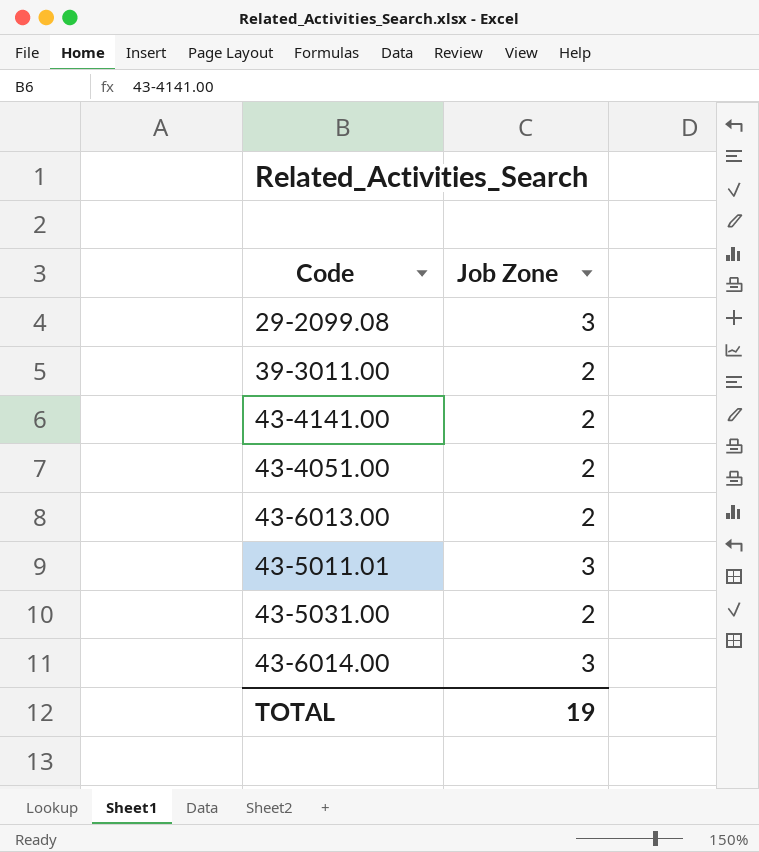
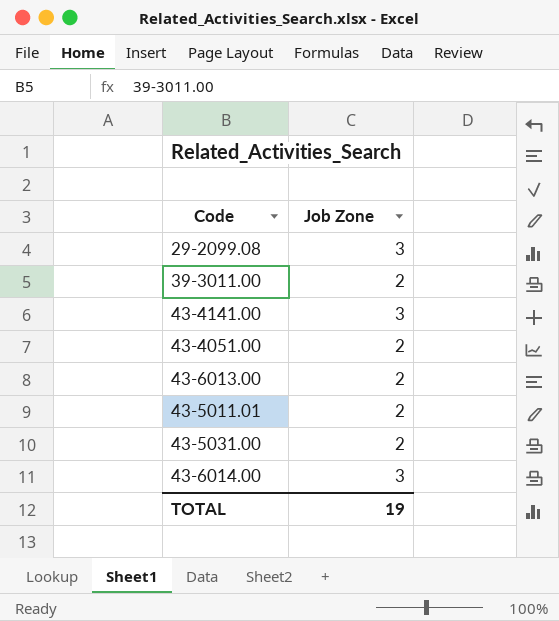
43-4141.00 | Job Zone: 2 -> 3
43-5011.01 | Job Zone: 3 -> 2

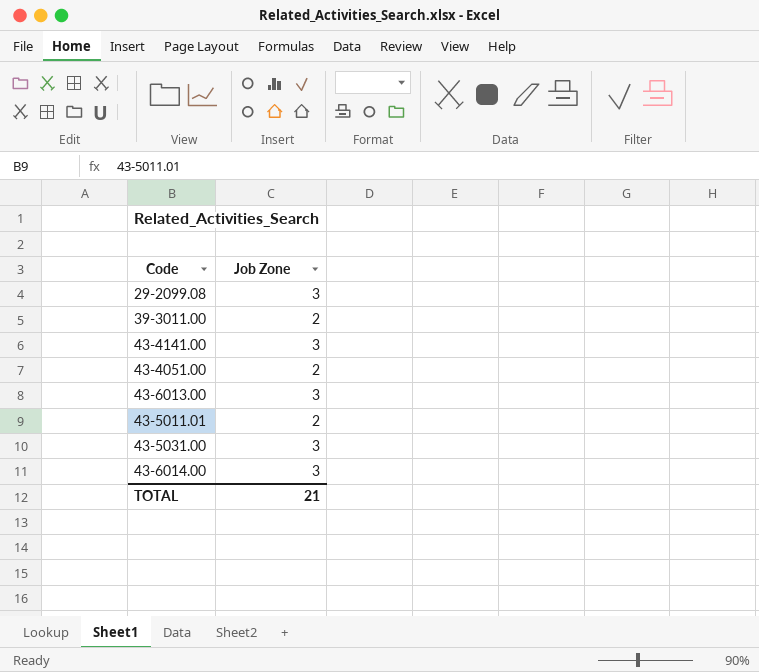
43-6013.00 | Job Zone: 2 -> 3
43-5031.00 | Job Zone: 2 -> 3
TOTAL | Job Zone: 19 -> 21

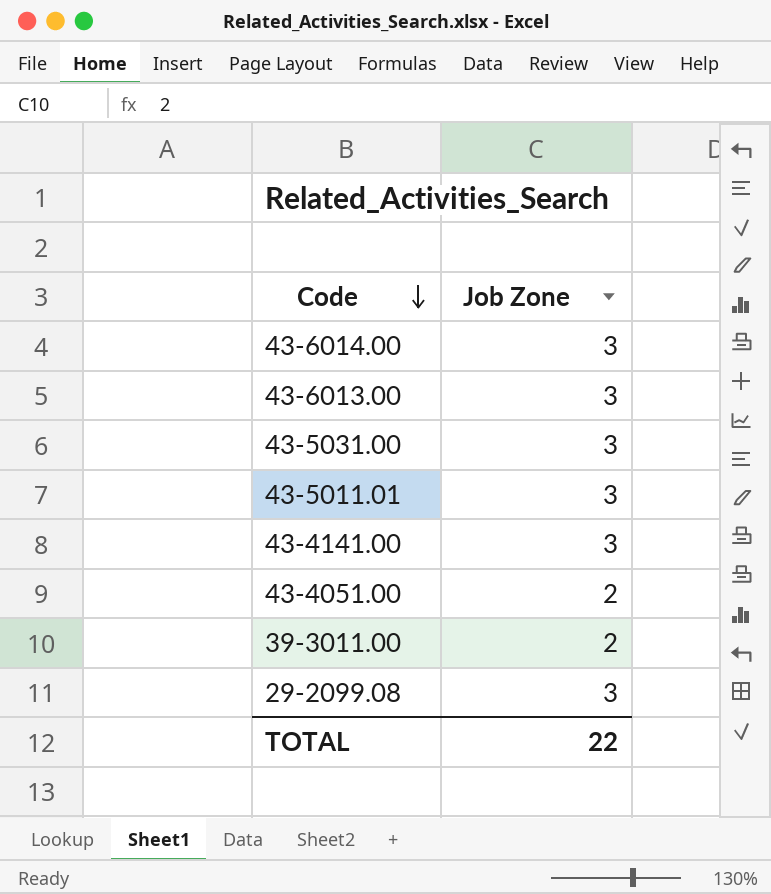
row order: none -> Code descending
43-5011.01 | Job Zone: 2 -> 3
TOTAL | Job Zone: 21 -> 22

